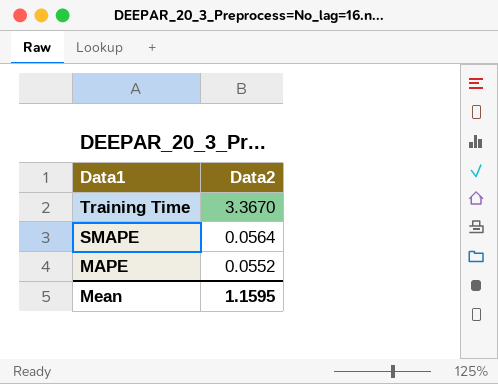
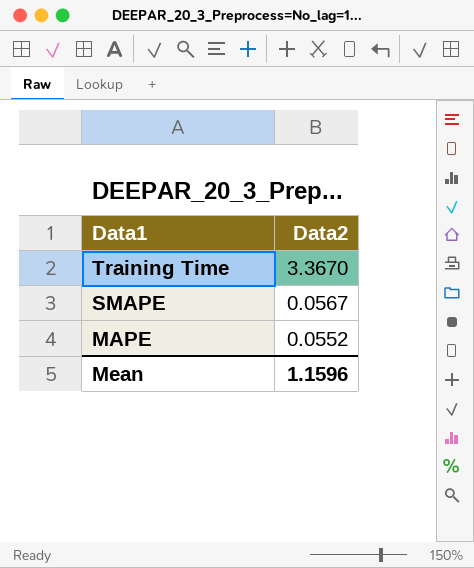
SMAPE | Data2: 0.0564 -> 0.0567
Mean | Data2: 1.1595 -> 1.1596

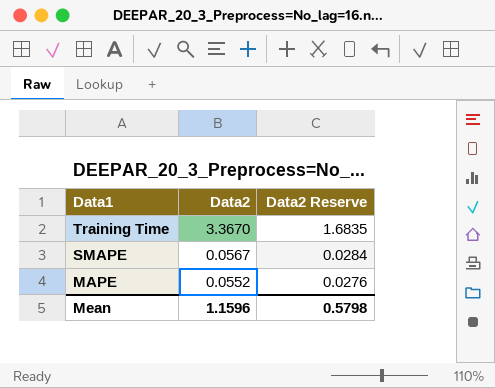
column Data2 Reserve | formula: none -> [Data2] * 0.5

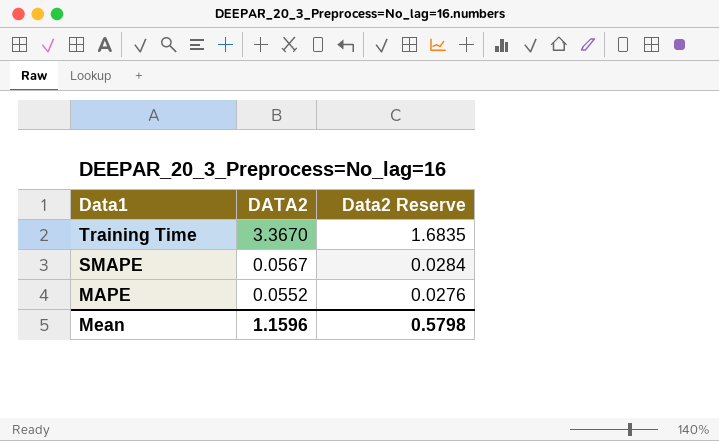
column name: Data2 -> DATA2

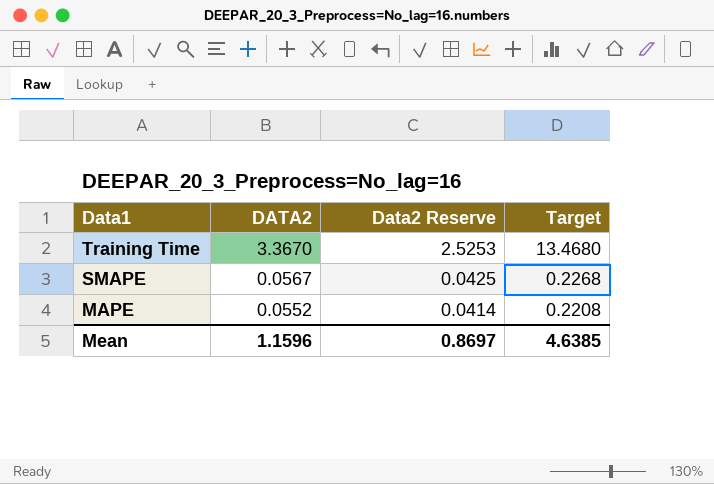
column Data2 Reserve | formula: [DATA2] * 0.5 -> [DATA2] * 0.75
column Target | formula: none -> [DATA2] * 4
Mean | Data2 Reserve: 0.5798 -> 0.8697

